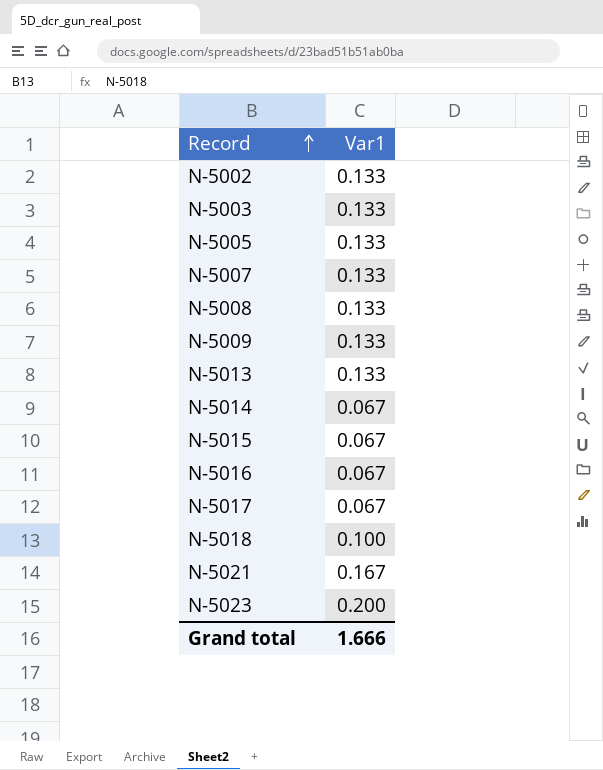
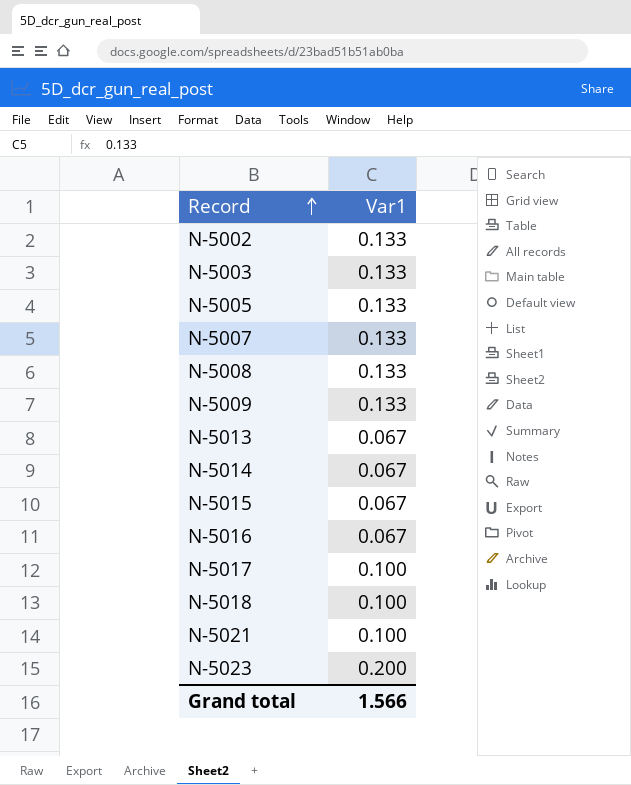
N-5013 | Var1: 0.133 -> 0.067
N-5017 | Var1: 0.067 -> 0.100
N-5021 | Var1: 0.167 -> 0.100
Grand total | Var1: 1.666 -> 1.566

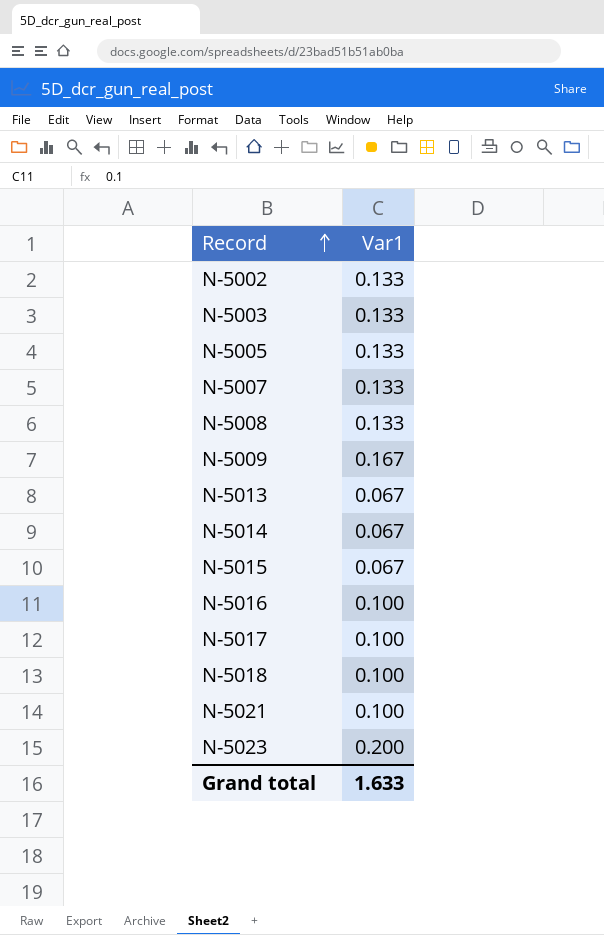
N-5009 | Var1: 0.133 -> 0.167
N-5016 | Var1: 0.067 -> 0.100
Grand total | Var1: 1.566 -> 1.633

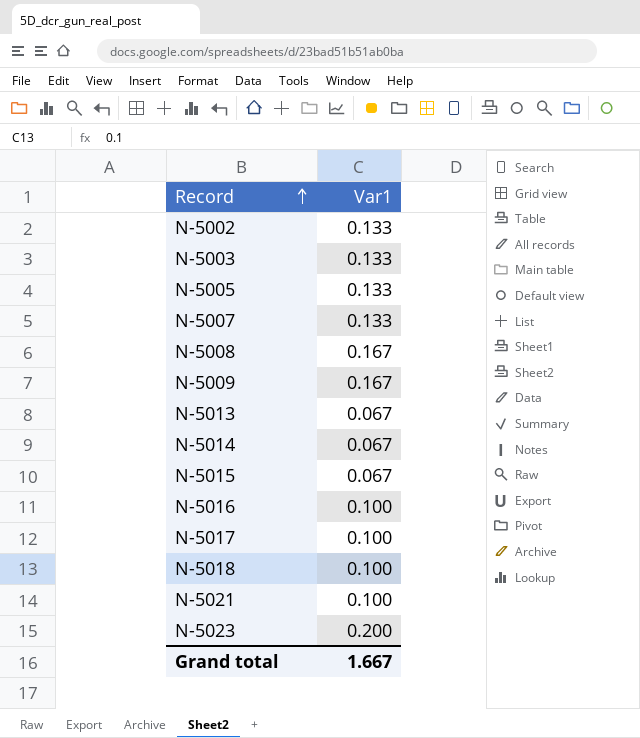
N-5008 | Var1: 0.133 -> 0.167
Grand total | Var1: 1.633 -> 1.667

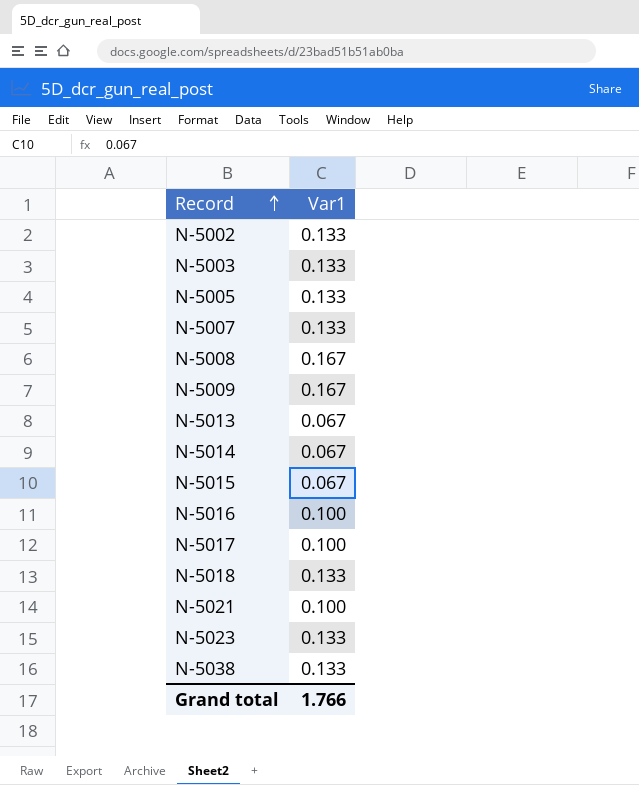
N-5018 | Var1: 0.100 -> 0.133
N-5023 | Var1: 0.200 -> 0.133
row N-5038: none -> 0.133
Grand total | Var1: 1.667 -> 1.766

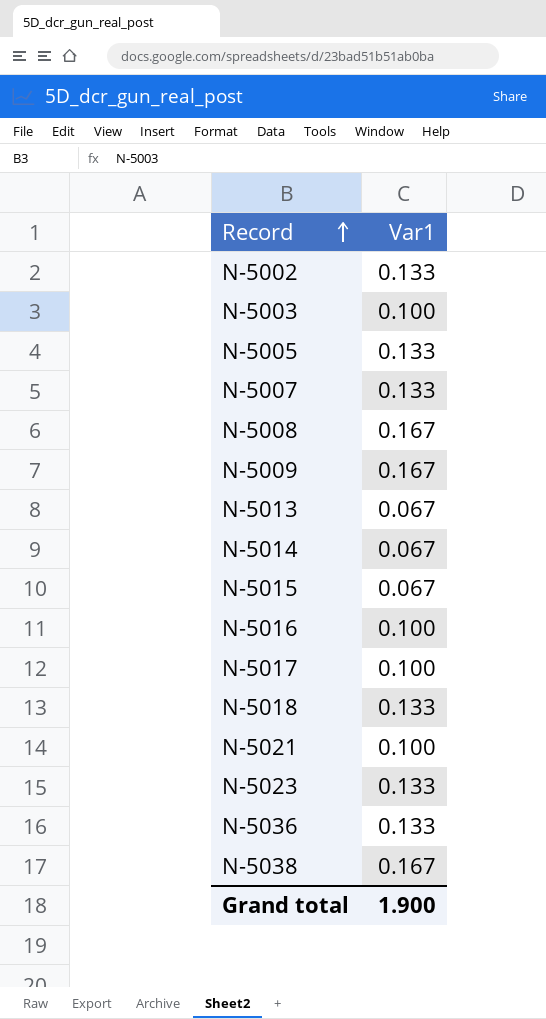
N-5003 | Var1: 0.133 -> 0.100
row N-5036: none -> 0.133
N-5038 | Var1: 0.133 -> 0.167
Grand total | Var1: 1.766 -> 1.900

